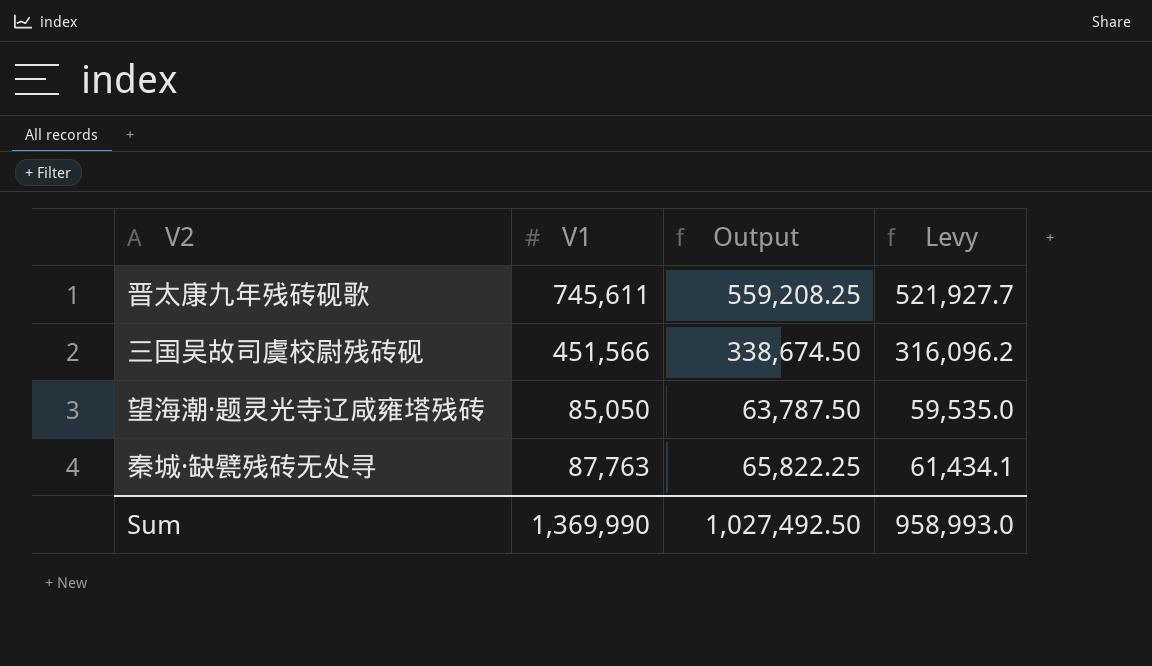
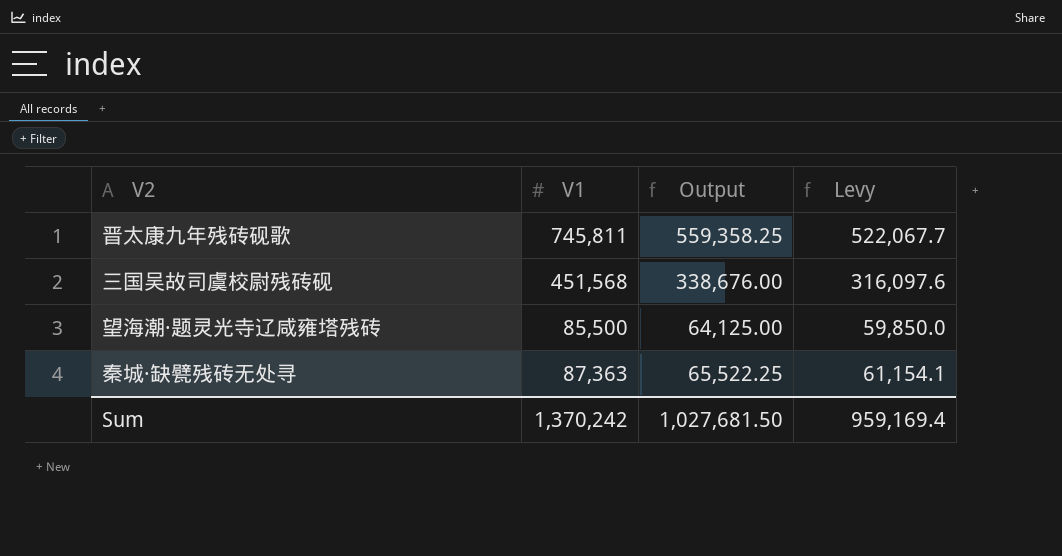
晋太康九年残砖砚歌 | V1: 745,611 -> 745,811
晋太康九年残砖砚歌 | Output: 559,208.25 -> 559,358.25
晋太康九年残砖砚歌 | Levy: 521,927.7 -> 522,067.7
三国吴故司虞校尉残砖砚 | V1: 451,566 -> 451,568
三国吴故司虞校尉残砖砚 | Output: 338,674.50 -> 338,676.00
三国吴故司虞校尉残砖砚 | Levy: 316,096.2 -> 316,097.6
望海潮·题灵光寺辽咸雍塔残砖 | V1: 85,050 -> 85,500
望海潮·题灵光寺辽咸雍塔残砖 | Output: 63,787.50 -> 64,125.00
望海潮·题灵光寺辽咸雍塔残砖 | Levy: 59,535.0 -> 59,850.0
秦城·缺甓残砖无处寻 | V1: 87,763 -> 87,363
秦城·缺甓残砖无处寻 | Output: 65,822.25 -> 65,522.25
秦城·缺甓残砖无处寻 | Levy: 61,434.1 -> 61,154.1
Sum | V1: 1,369,990 -> 1,370,242
Sum | Output: 1,027,492.50 -> 1,027,681.50
Sum | Levy: 958,993.0 -> 959,169.4

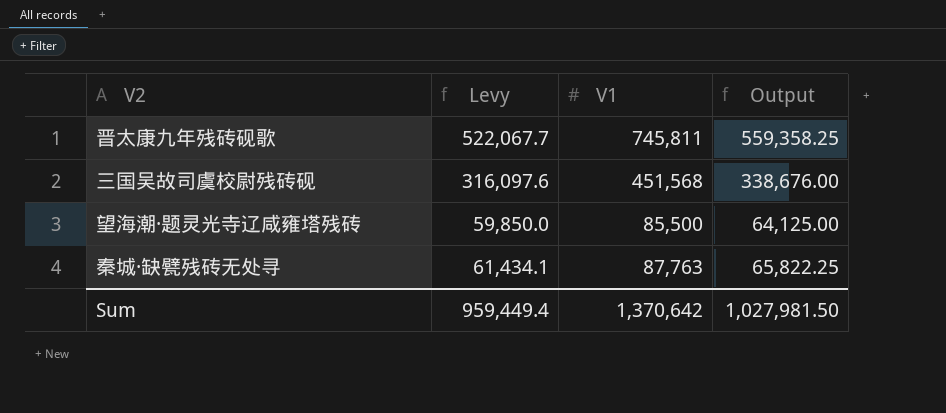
column Levy | position: 4 -> 2
秦城·缺甓残砖无处寻 | Levy: 61,154.1 -> 61,434.1
秦城·缺甓残砖无处寻 | V1: 87,363 -> 87,763
秦城·缺甓残砖无处寻 | Output: 65,522.25 -> 65,822.25
Sum | Levy: 959,169.4 -> 959,449.4
Sum | V1: 1,370,242 -> 1,370,642
Sum | Output: 1,027,681.50 -> 1,027,981.50

